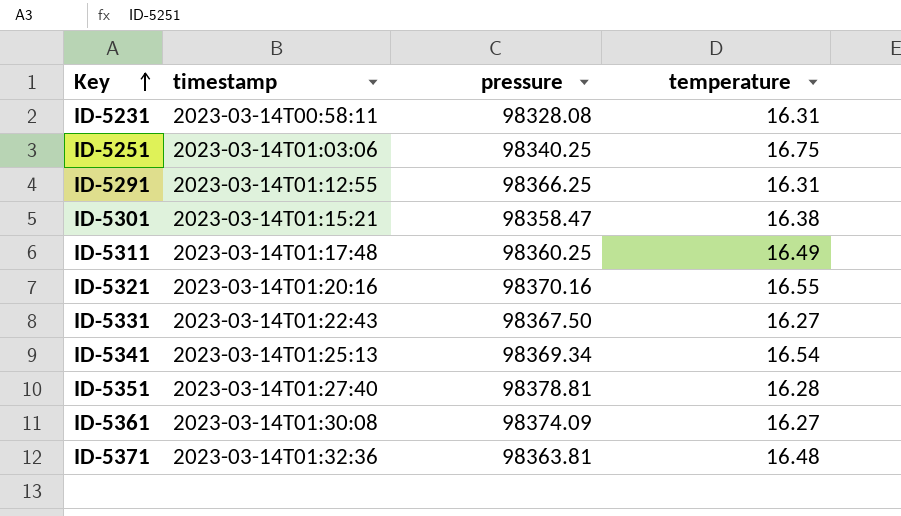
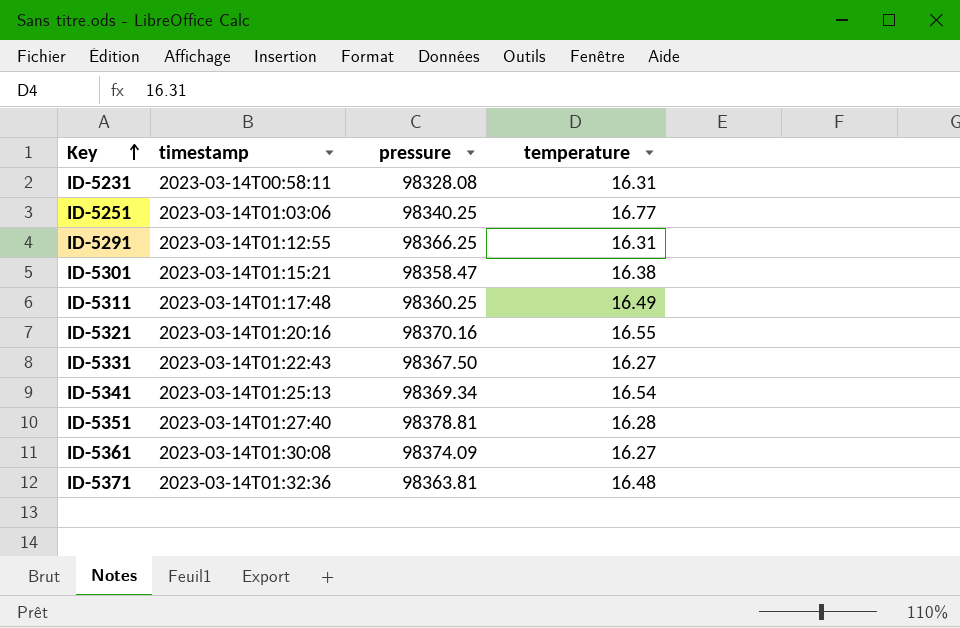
ID-5251 | temperature: 16.75 -> 16.77

